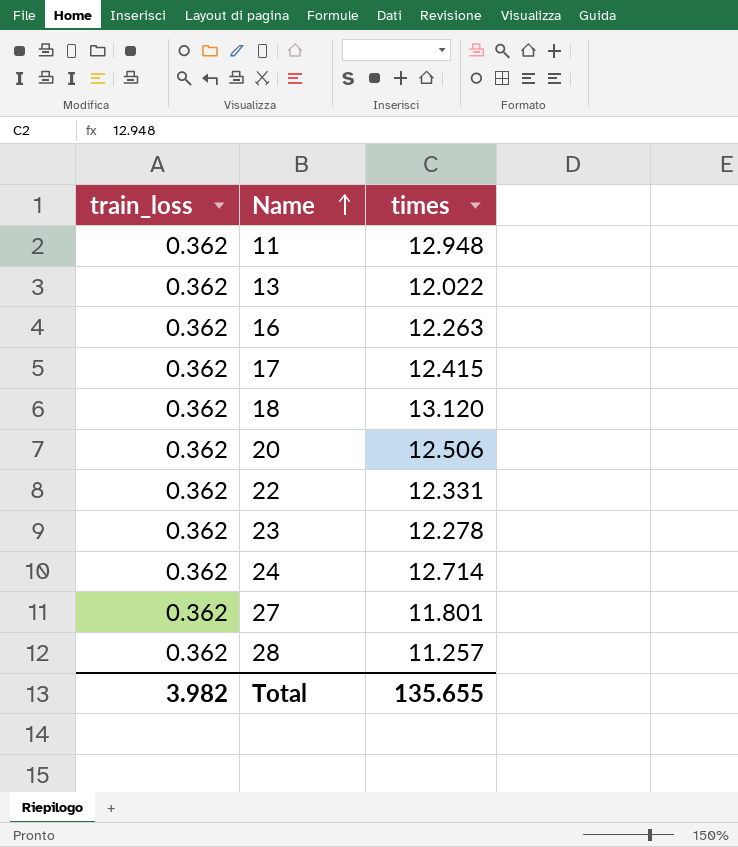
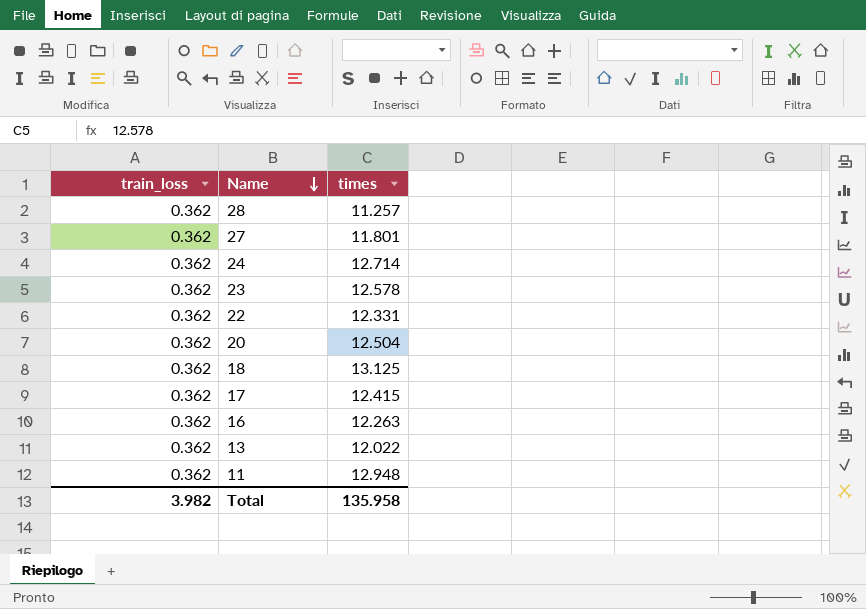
row order: Name ascending -> Name descending
23 | times: 12.278 -> 12.578
20 | times: 12.506 -> 12.504
18 | times: 13.120 -> 13.125
Total | times: 135.655 -> 135.958

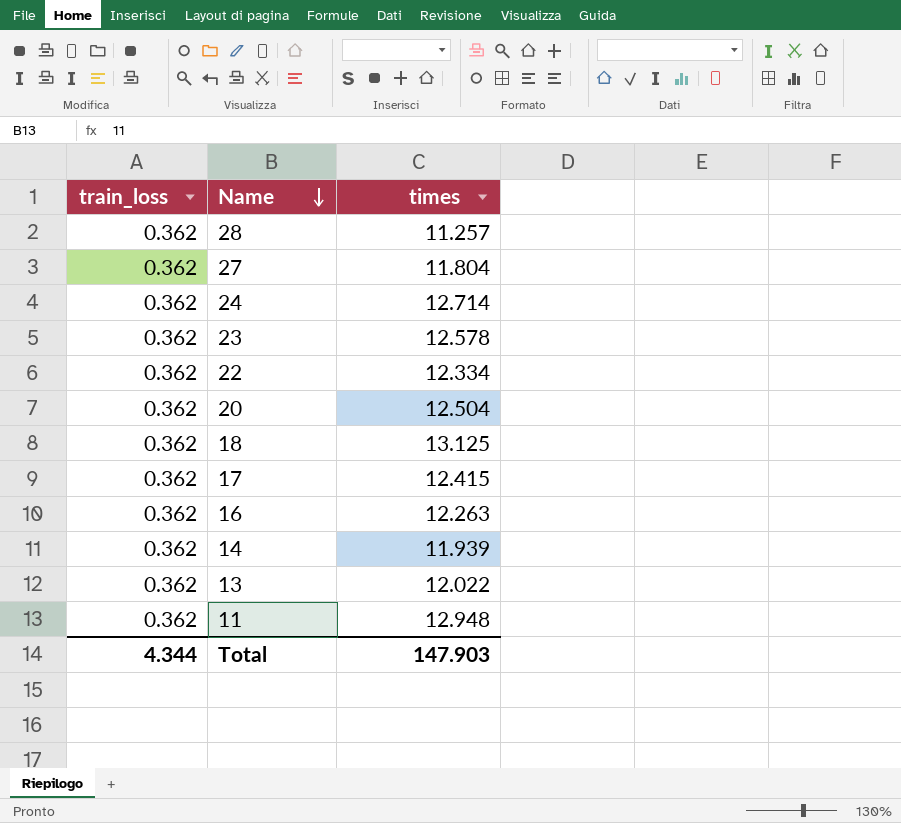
27 | times: 11.801 -> 11.804
22 | times: 12.331 -> 12.334
row 14: none -> 0.362 | 11.939
Total | train_loss: 3.982 -> 4.344
Total | times: 135.958 -> 147.903

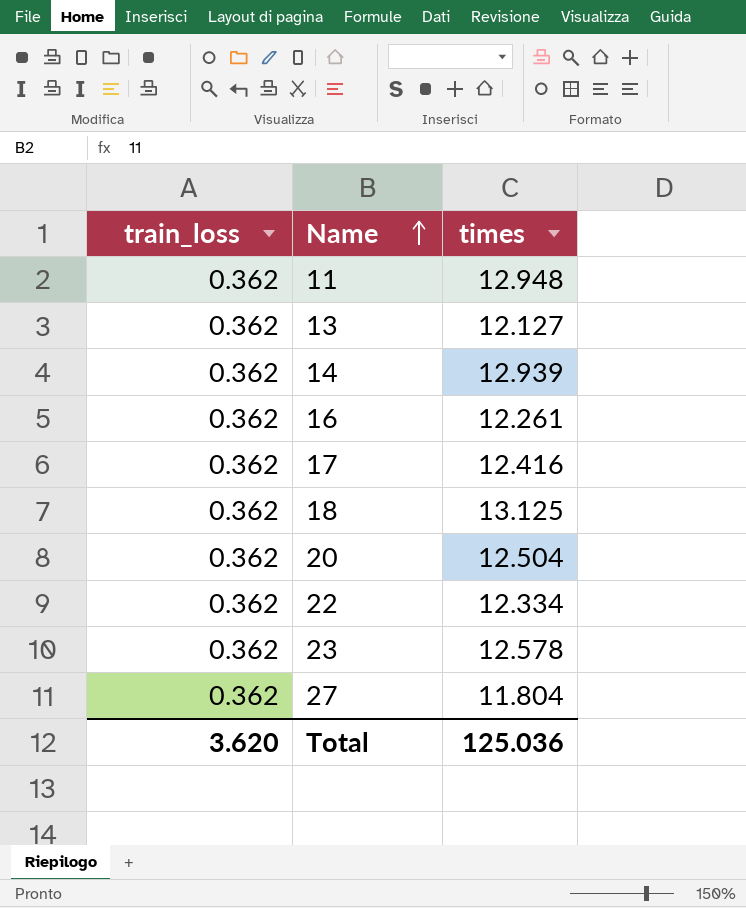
row order: Name descending -> Name ascending
row 28: 0.362 | 11.257 -> none
row 24: 0.362 | 12.714 -> none
13 | times: 12.022 -> 12.127
14 | times: 11.939 -> 12.939
16 | times: 12.263 -> 12.261
17 | times: 12.415 -> 12.416
Total | train_loss: 4.344 -> 3.620
Total | times: 147.903 -> 125.036

